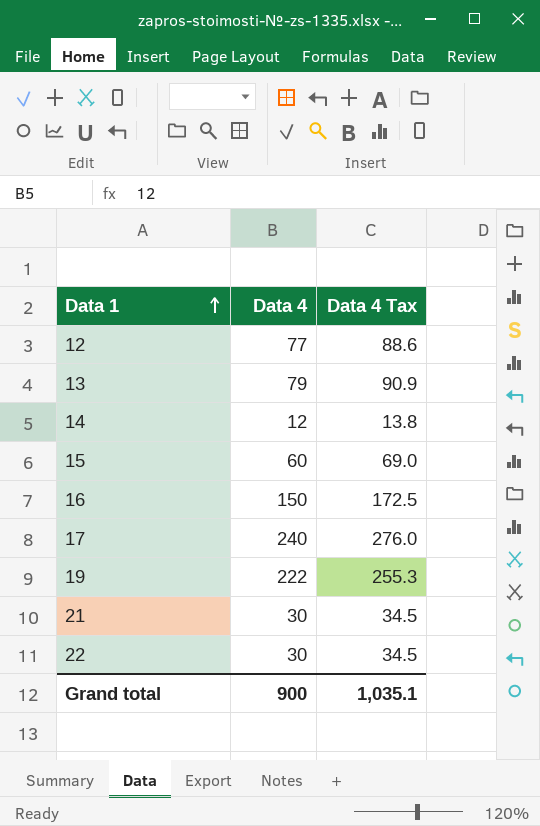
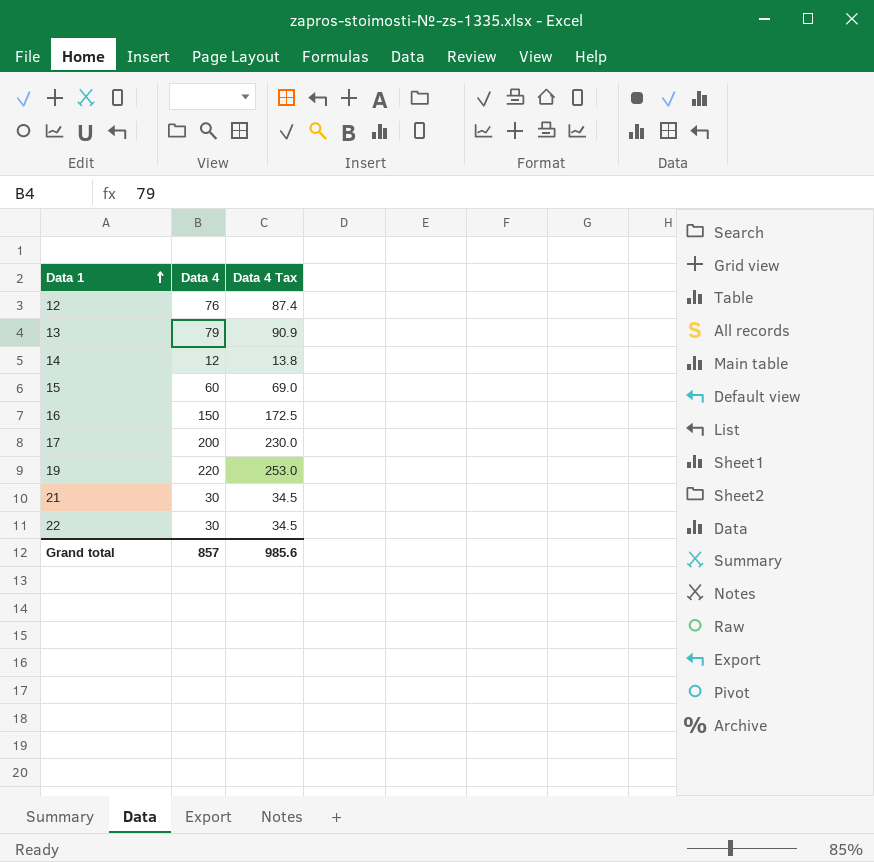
12 | Data 4: 77 -> 76
12 | Data 4 Tax: 88.6 -> 87.4
17 | Data 4: 240 -> 200
17 | Data 4 Tax: 276.0 -> 230.0
19 | Data 4: 222 -> 220
19 | Data 4 Tax: 255.3 -> 253.0
Grand total | Data 4: 900 -> 857
Grand total | Data 4 Tax: 1,035.1 -> 985.6

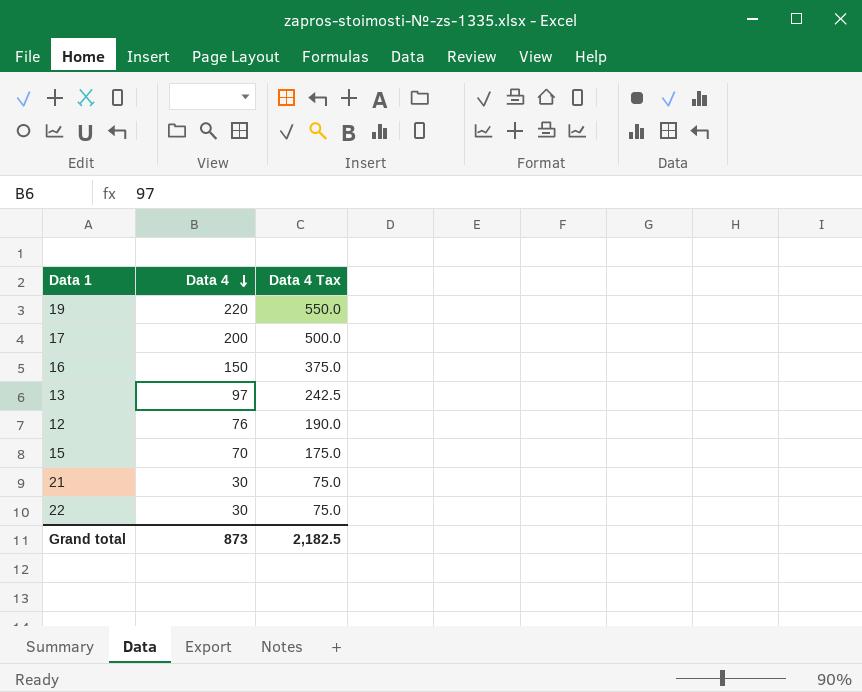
row order: Data 1 ascending -> Data 4 descending
column Data 4 Tax | formula: [Data 4] * 1.15 -> [Data 4] * 2.5
row 14: 12 | 13.8 -> none
13 | Data 4: 79 -> 97
15 | Data 4: 60 -> 70
Grand total | Data 4: 857 -> 873
Grand total | Data 4 Tax: 985.6 -> 2,182.5

